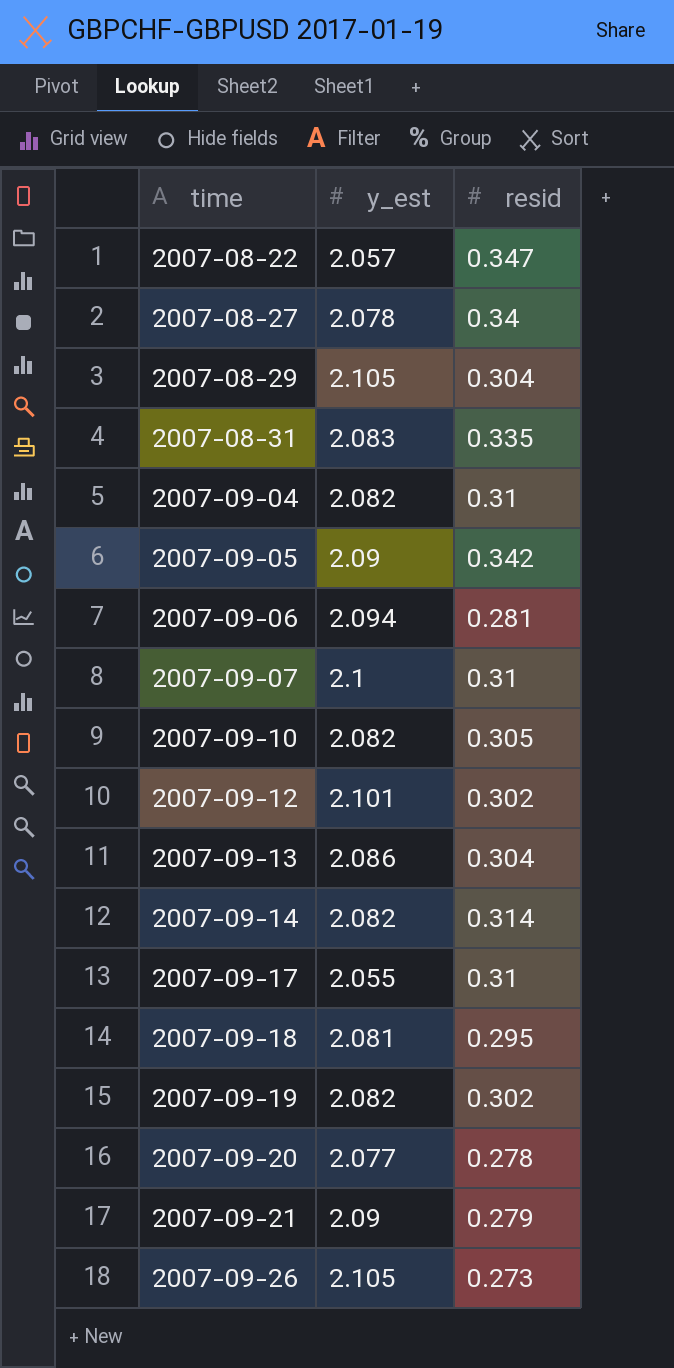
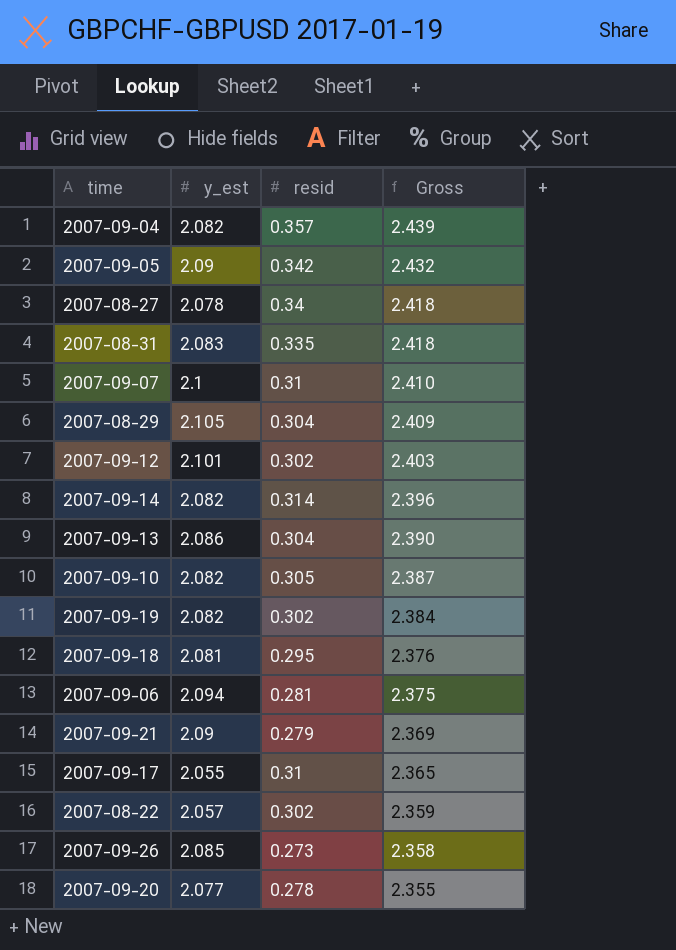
row order: time ascending -> Gross descending
column Gross | formula: none -> [y_est] + [resid]
2007-09-04 | resid: 0.31 -> 0.357
2007-08-22 | resid: 0.347 -> 0.302
2007-09-26 | y_est: 2.105 -> 2.085

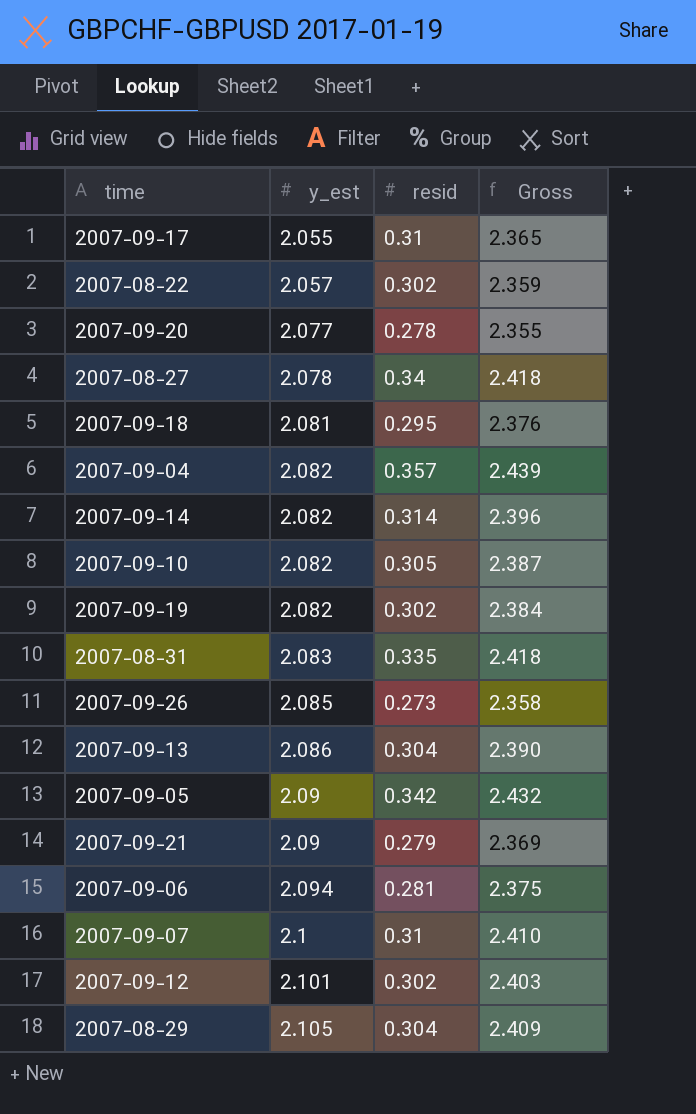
row order: Gross descending -> y_est ascending

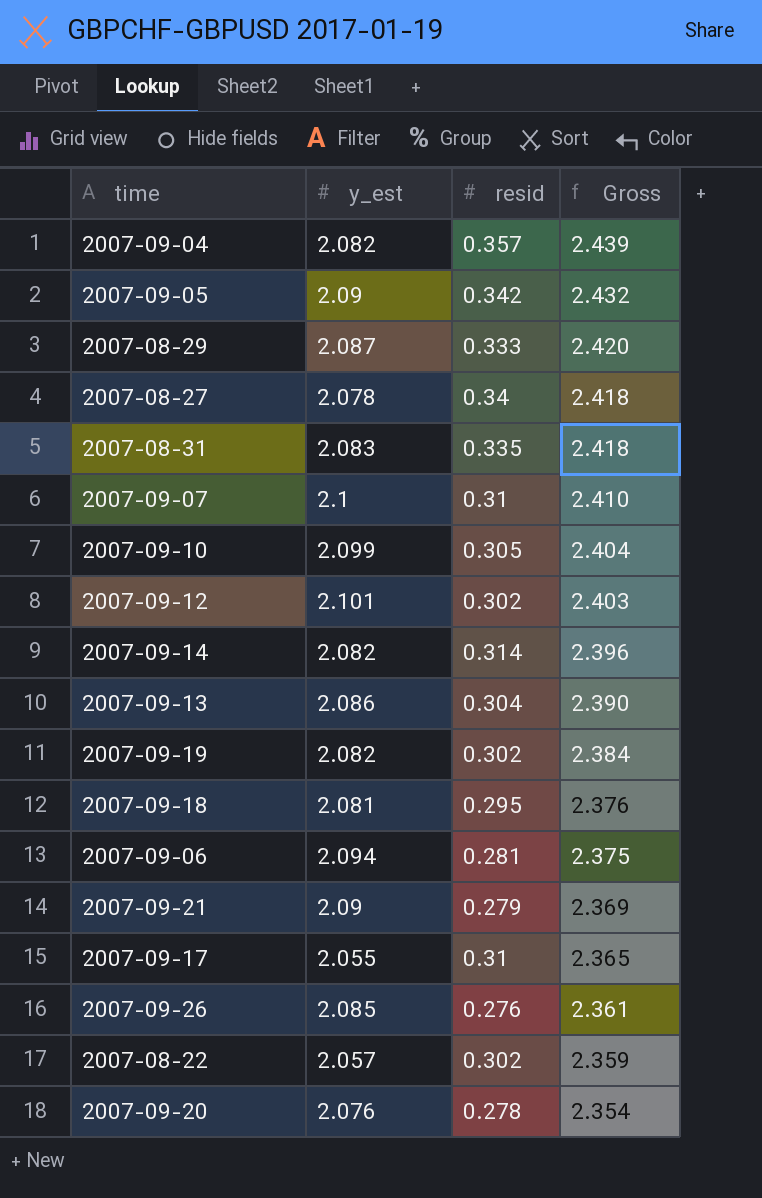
row order: y_est ascending -> Gross descending
2007-08-29 | y_est: 2.105 -> 2.087
2007-08-29 | resid: 0.304 -> 0.333
2007-08-29 | Gross: 2.409 -> 2.420
2007-09-10 | y_est: 2.082 -> 2.099
2007-09-10 | Gross: 2.387 -> 2.404
2007-09-26 | resid: 0.273 -> 0.276
2007-09-26 | Gross: 2.358 -> 2.361
2007-09-20 | y_est: 2.077 -> 2.076
2007-09-20 | Gross: 2.355 -> 2.354

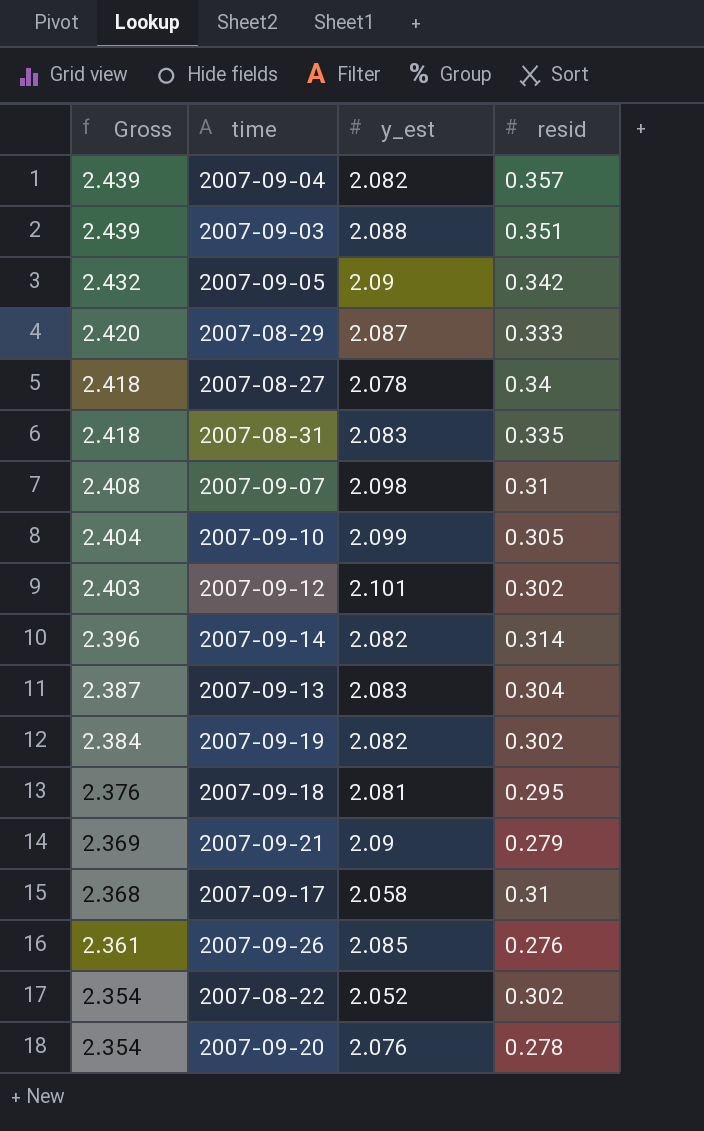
column Gross | position: 4 -> 1
row 2007-09-06: 2.094 | 0.281 | 2.375 -> none
row 2007-09-03: none -> 2.439 | 2.088 | 0.351
2007-09-07 | Gross: 2.410 -> 2.408
2007-09-07 | y_est: 2.1 -> 2.098
2007-09-13 | Gross: 2.390 -> 2.387
2007-09-13 | y_est: 2.086 -> 2.083
2007-09-17 | Gross: 2.365 -> 2.368
2007-09-17 | y_est: 2.055 -> 2.058
2007-08-22 | Gross: 2.359 -> 2.354
2007-08-22 | y_est: 2.057 -> 2.052

